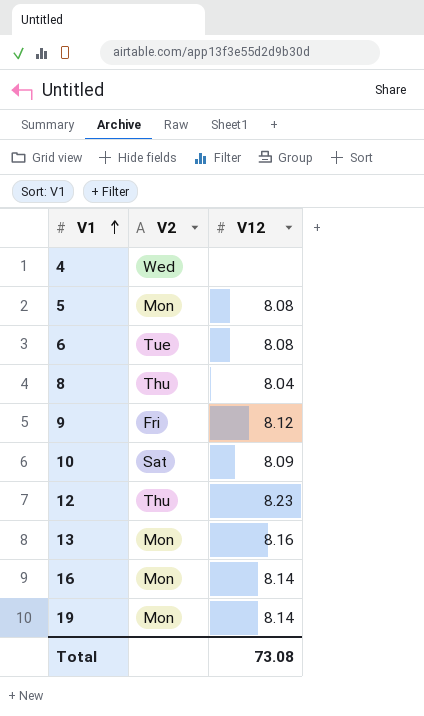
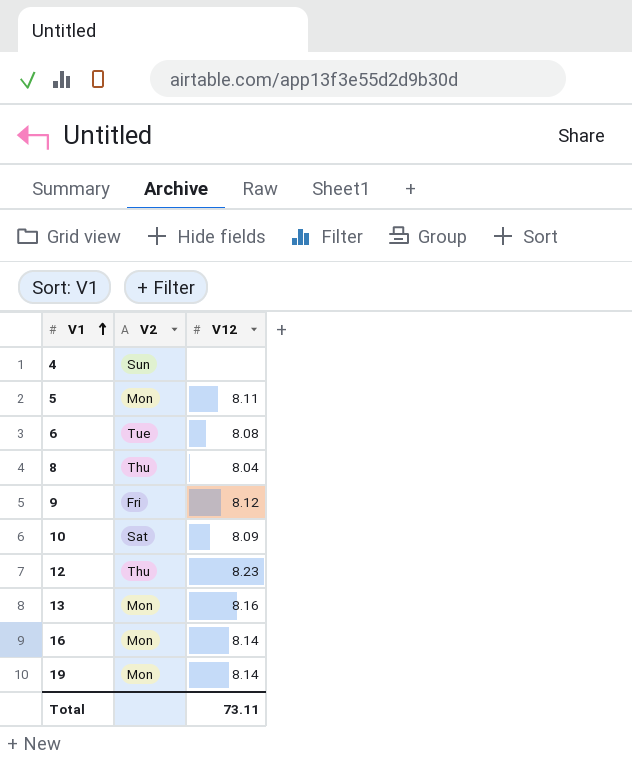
4 | V2: Wed -> Sun
5 | V12: 8.08 -> 8.11
Total | V12: 73.08 -> 73.11

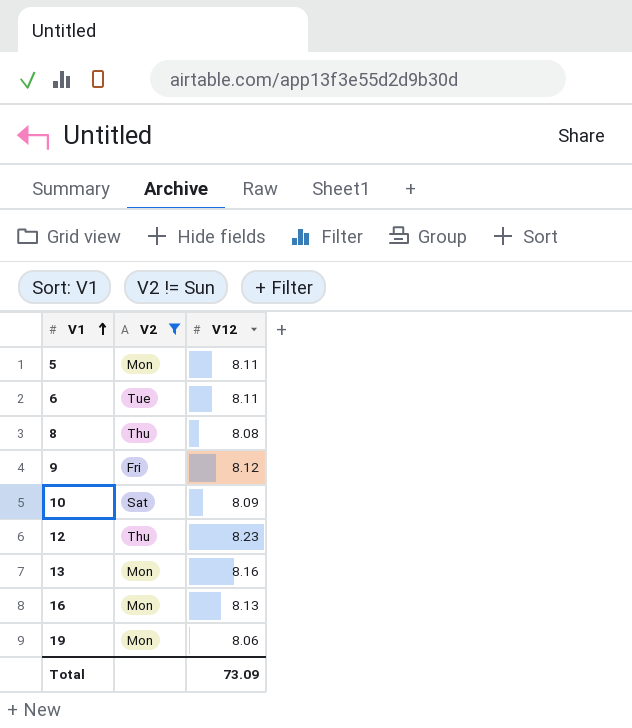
filter: none -> V2 != Sun
6 | V12: 8.08 -> 8.11
8 | V12: 8.04 -> 8.08
16 | V12: 8.14 -> 8.13
19 | V12: 8.14 -> 8.06
Total | V12: 73.11 -> 73.09

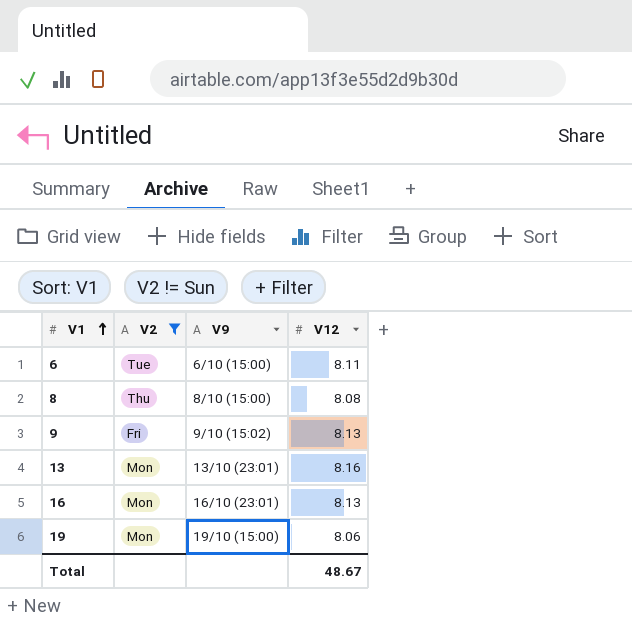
column V9 | position: none -> 3
row 5: Mon | 8.11 -> none
row 10: Sat | 8.09 -> none
row 12: Thu | 8.23 -> none
9 | V12: 8.12 -> 8.13
Total | V12: 73.09 -> 48.67

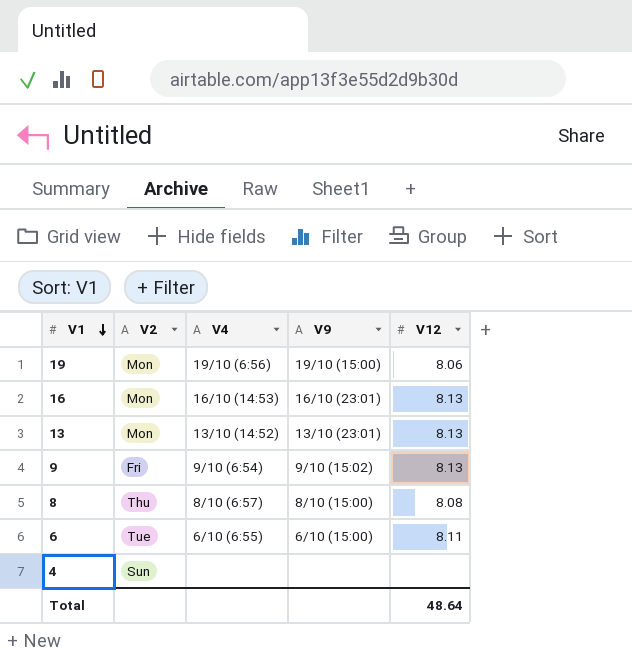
filter: V2 != Sun -> none
row order: V1 ascending -> V1 descending
column V4 | position: none -> 3
13 | V12: 8.16 -> 8.13
Total | V12: 48.67 -> 48.64

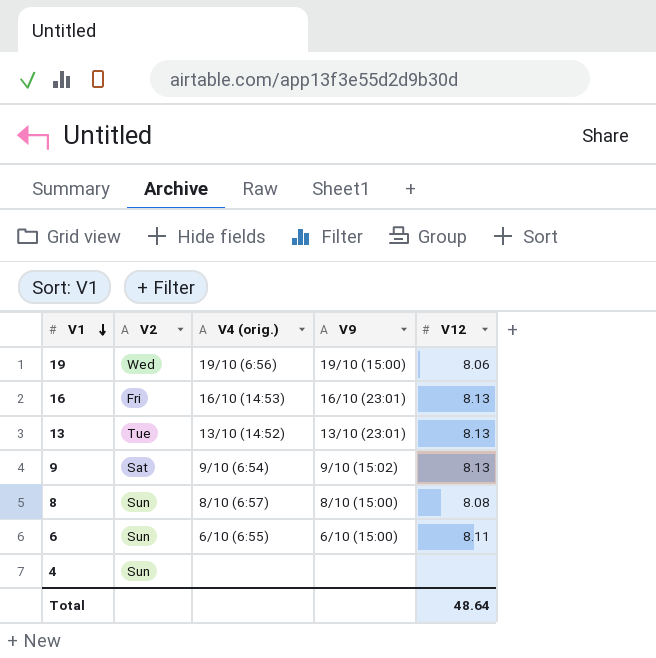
column name: V4 -> V4 (orig.)
19 | V2: Mon -> Wed
16 | V2: Mon -> Fri
13 | V2: Mon -> Tue
9 | V2: Fri -> Sat
8 | V2: Thu -> Sun
6 | V2: Tue -> Sun

